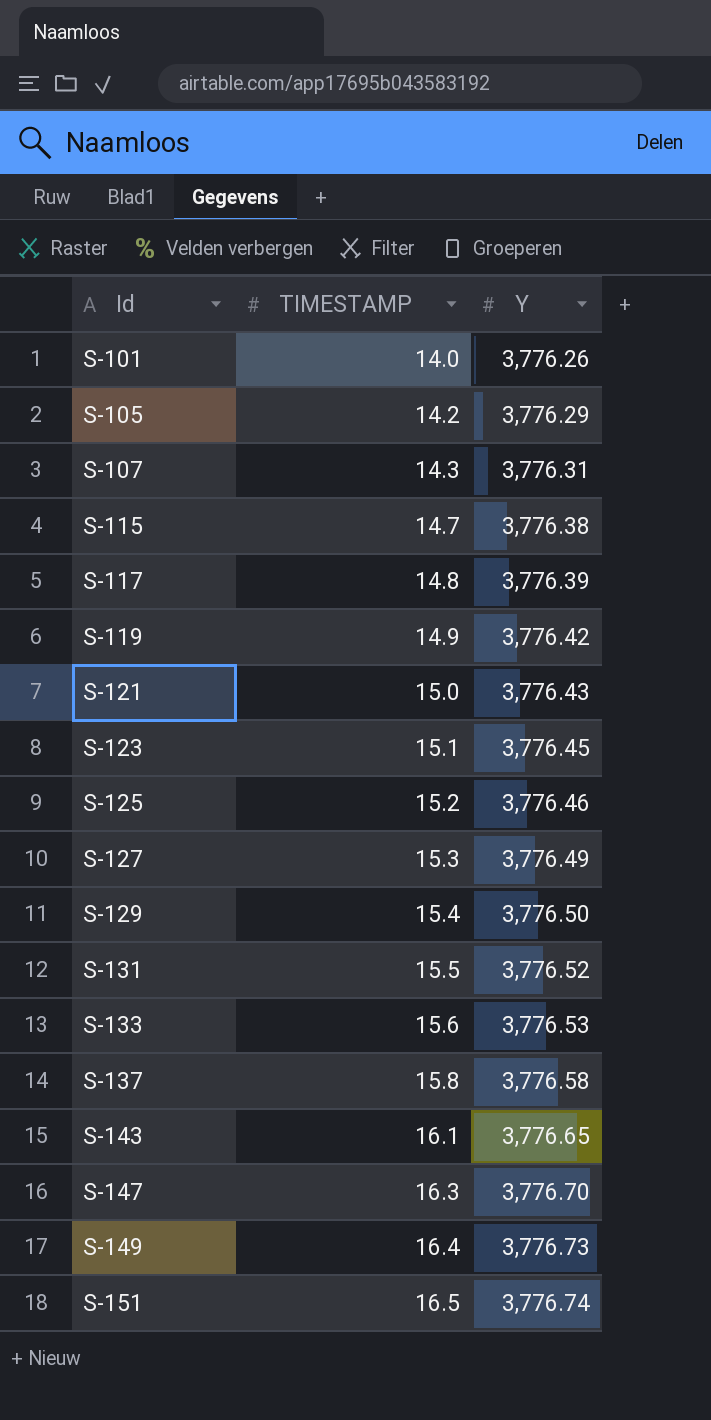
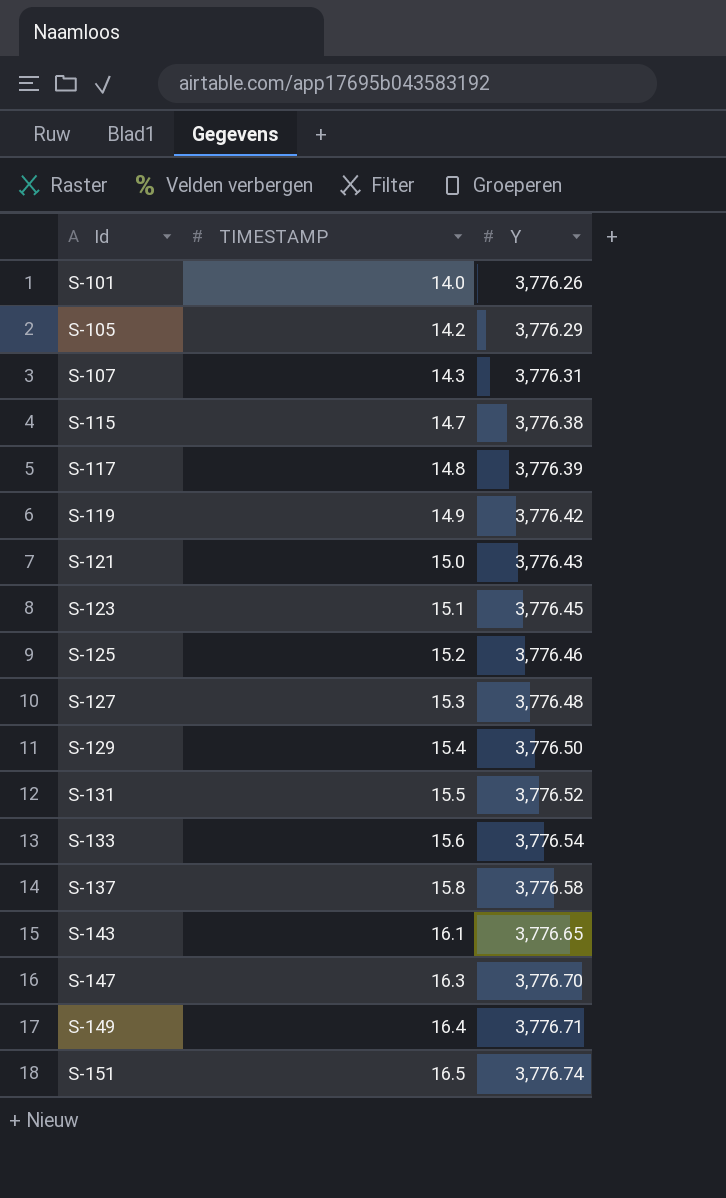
S-127 | Y: 3,776.49 -> 3,776.48
S-133 | Y: 3,776.53 -> 3,776.54
S-149 | Y: 3,776.73 -> 3,776.71

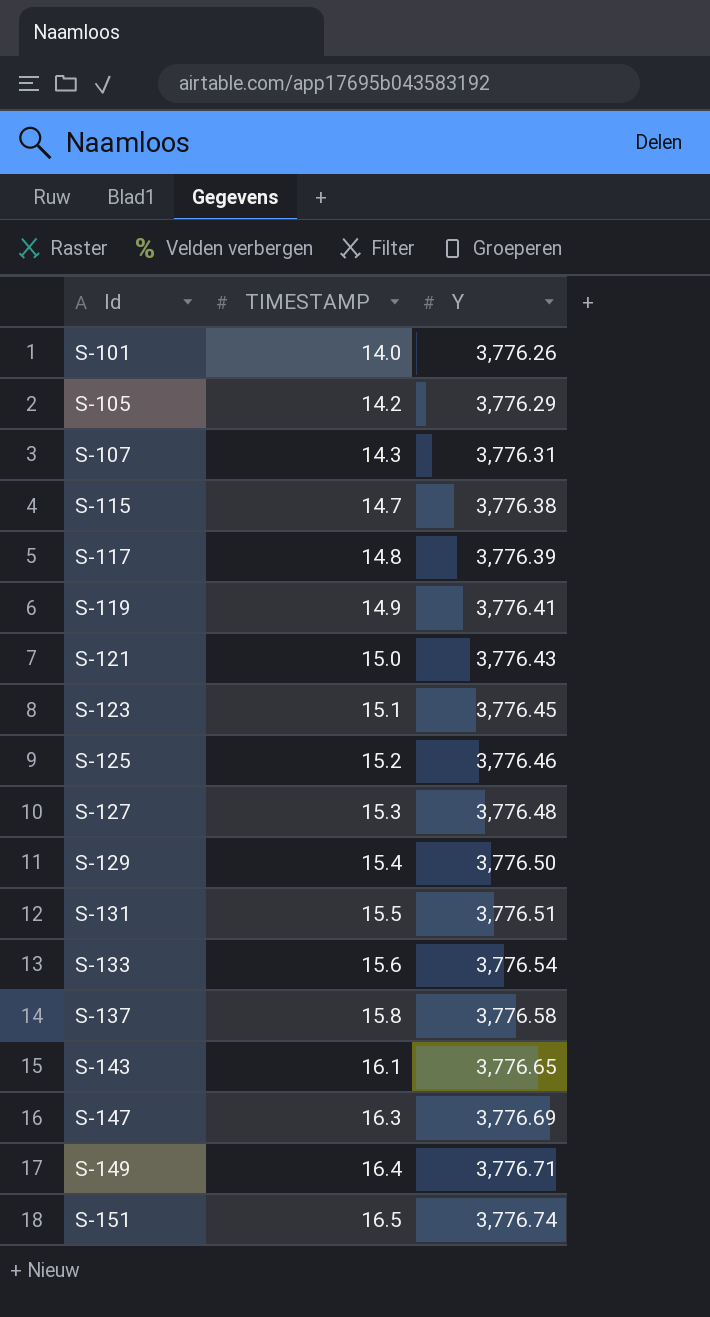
S-119 | Y: 3,776.42 -> 3,776.41
S-131 | Y: 3,776.52 -> 3,776.51
S-147 | Y: 3,776.70 -> 3,776.69

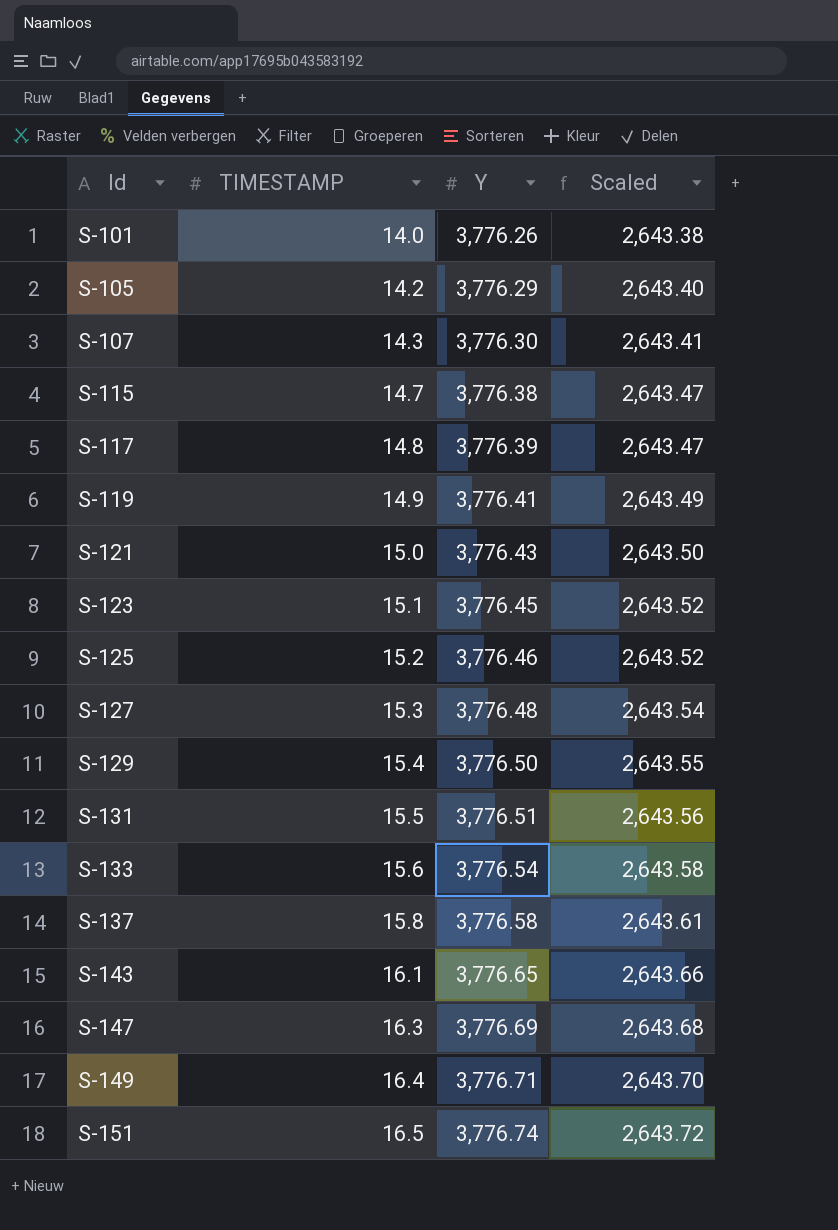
column Scaled | formula: none -> [Y] * 0.7
S-107 | Y: 3,776.31 -> 3,776.30

